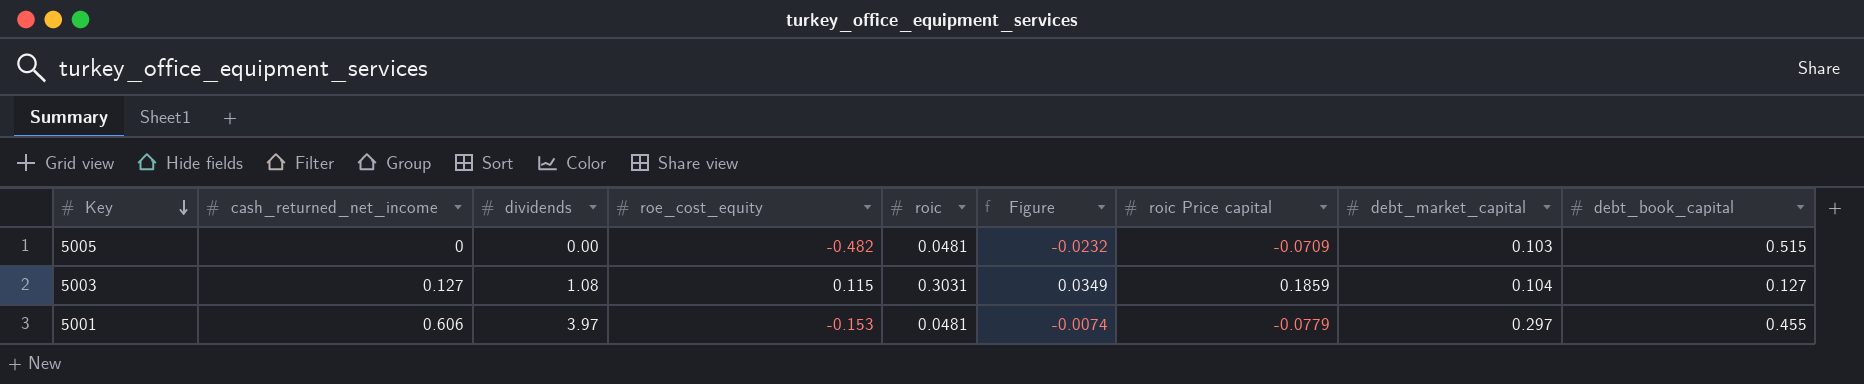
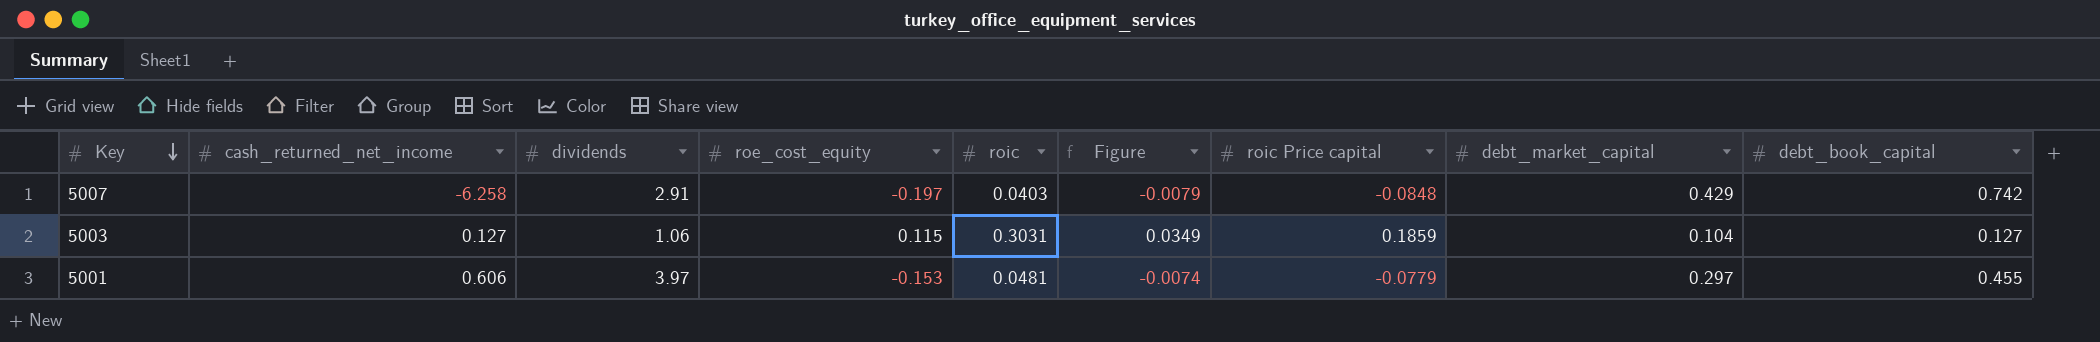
row 5005: 0 | 0.00 | -0.482 | 0.0481 | -0.0232 | -0.0709 | 0.103 | 0.515 -> none
row 5007: none -> -6.258 | 2.91 | -0.197 | 0.0403 | -0.0079 | -0.0848 | 0.429 | 0.742
5003 | dividends: 1.08 -> 1.06

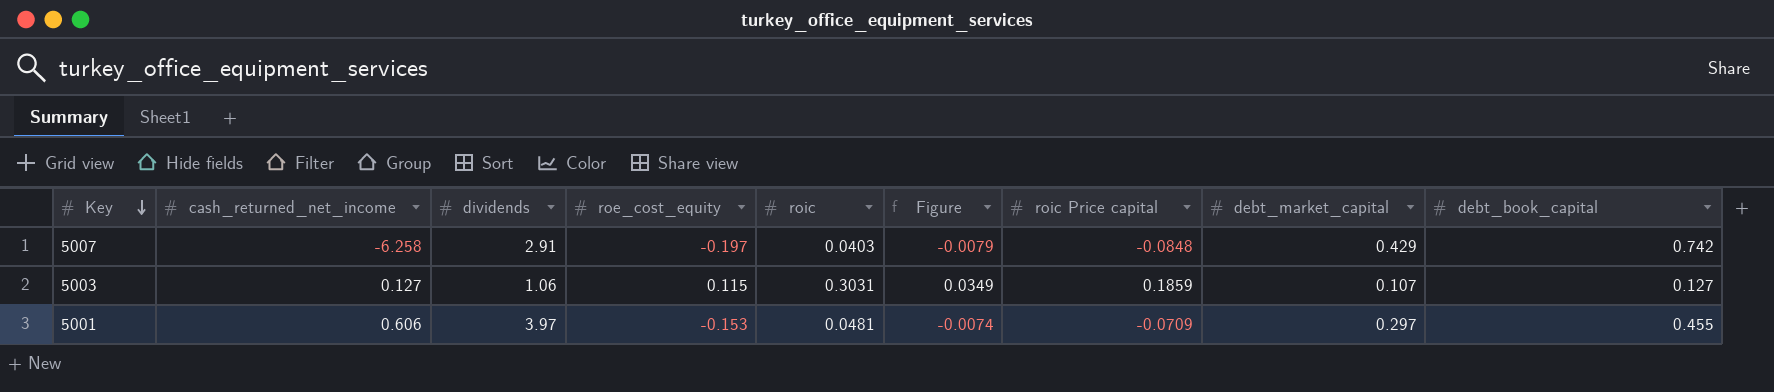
5003 | debt_market_capital: 0.104 -> 0.107
5001 | roic Price capital: -0.0779 -> -0.0709

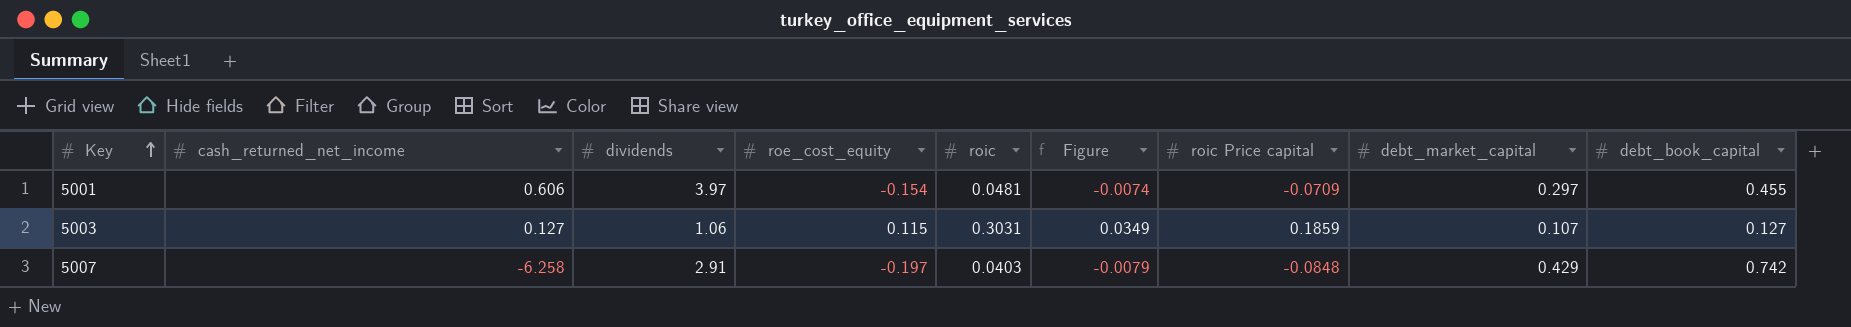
row order: Key descending -> Key ascending
5001 | roe_cost_equity: -0.153 -> -0.154

